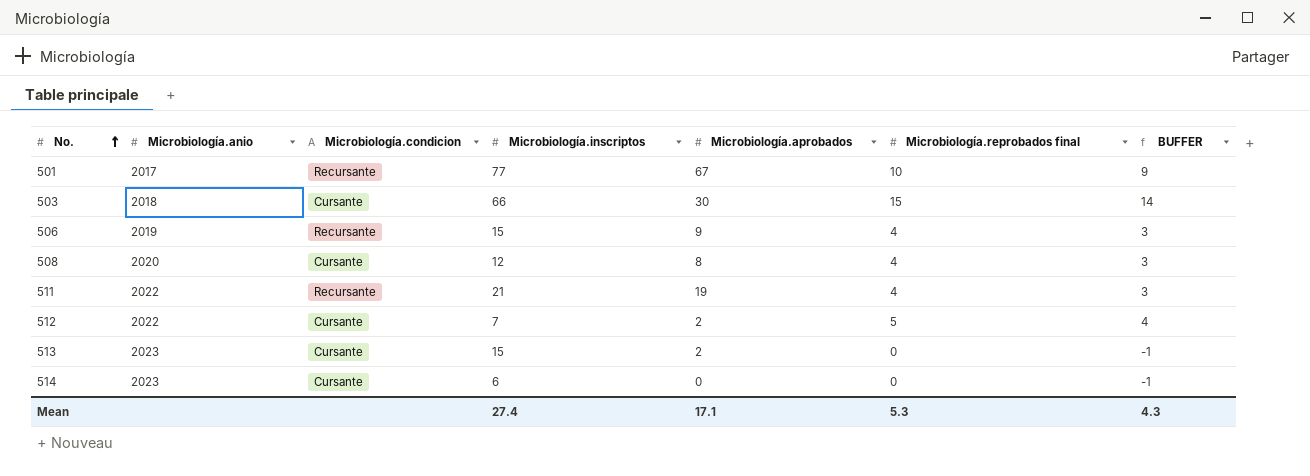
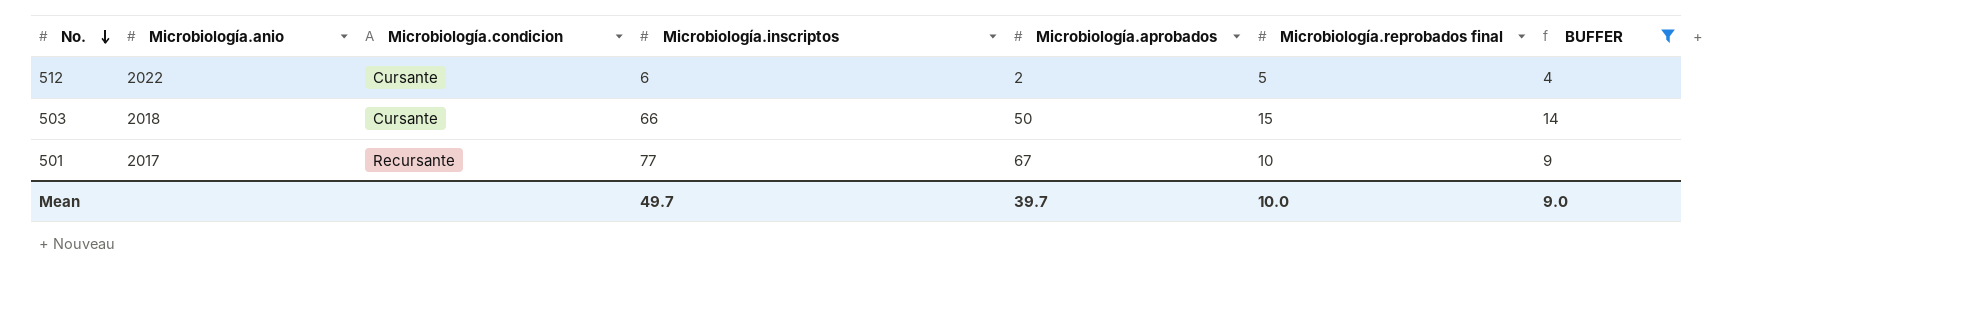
filter: none -> BUFFER >= 4
row order: No. ascending -> No. descending
512 | Microbiología.inscriptos: 7 -> 6
503 | Microbiología.aprobados: 30 -> 50
Mean | Microbiología.inscriptos: 27.4 -> 49.7
Mean | Microbiología.aprobados: 17.1 -> 39.7
Mean | Microbiología.reprobados final: 5.3 -> 10.0
Mean | BUFFER: 4.3 -> 9.0

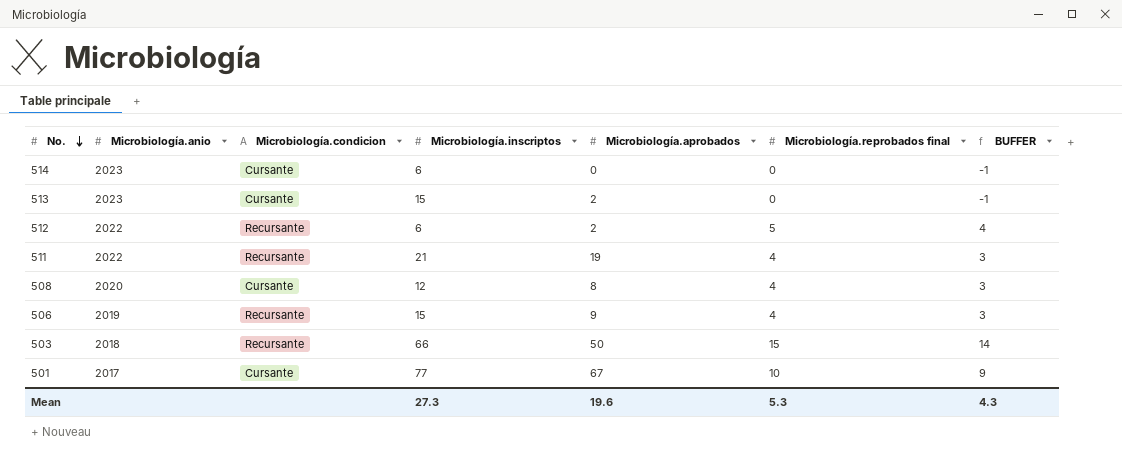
filter: BUFFER >= 4 -> none
512 | Microbiología.condicion: Cursante -> Recursante
503 | Microbiología.condicion: Cursante -> Recursante
501 | Microbiología.condicion: Recursante -> Cursante
Mean | Microbiología.inscriptos: 49.7 -> 27.3
Mean | Microbiología.aprobados: 39.7 -> 19.6
Mean | Microbiología.reprobados final: 10.0 -> 5.3
Mean | BUFFER: 9.0 -> 4.3

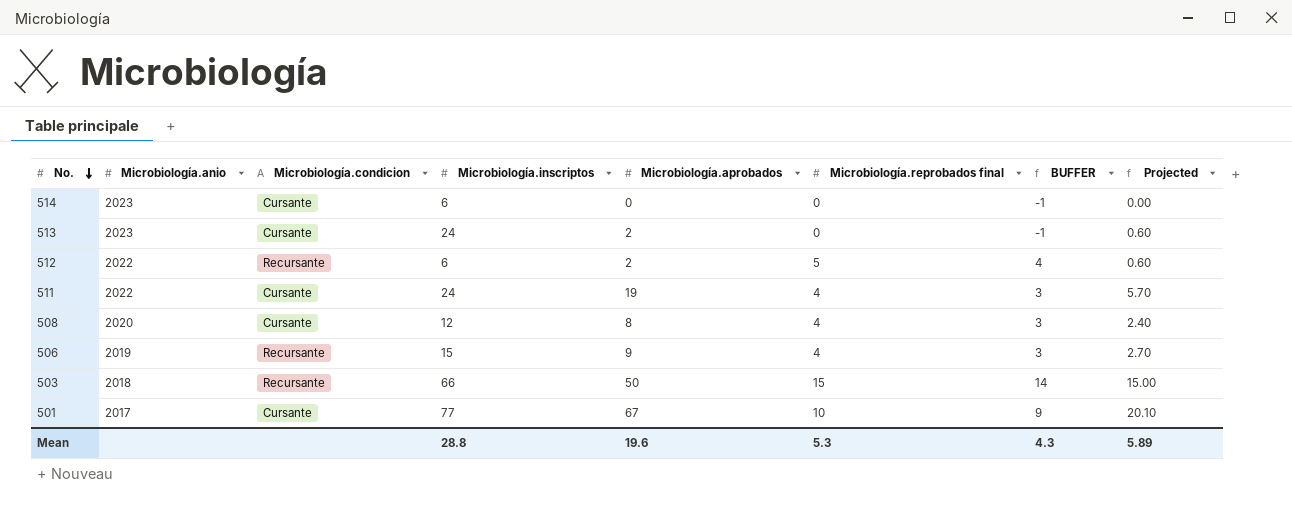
column Projected | formula: none -> [Microbiología.aprobados] * 0.3
513 | Microbiología.inscriptos: 15 -> 24
511 | Microbiología.condicion: Recursante -> Cursante
511 | Microbiología.inscriptos: 21 -> 24
Mean | Microbiología.inscriptos: 27.3 -> 28.8

